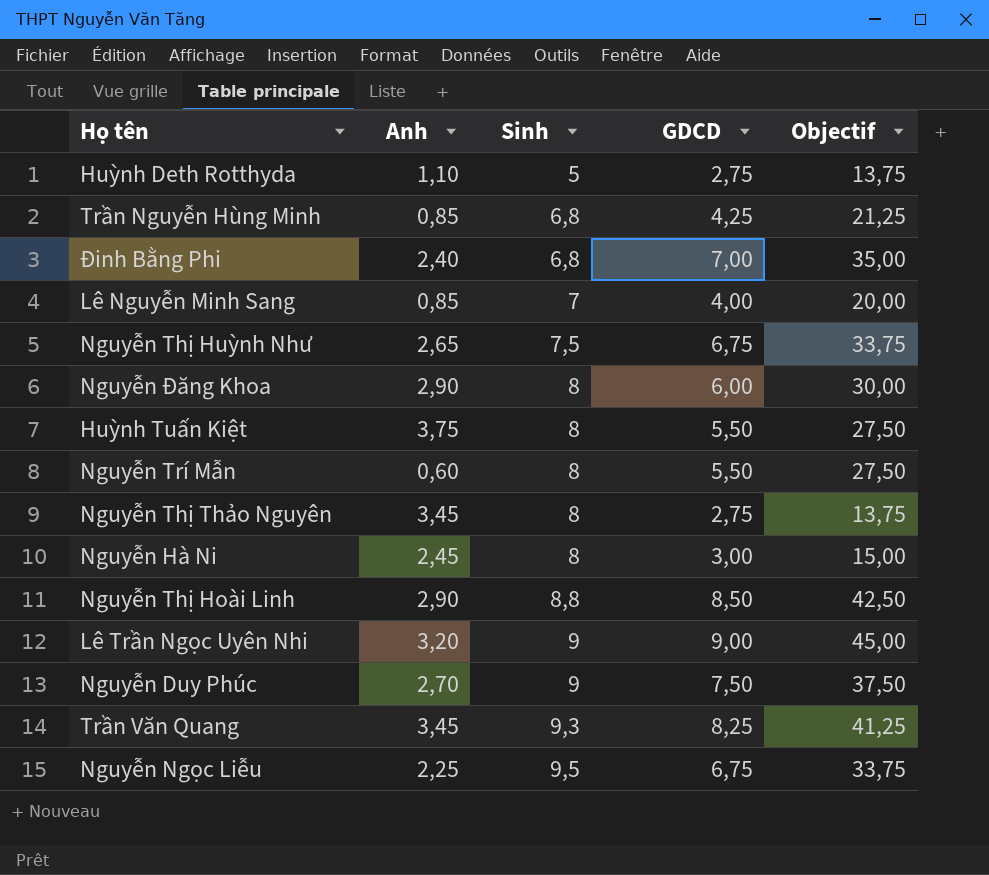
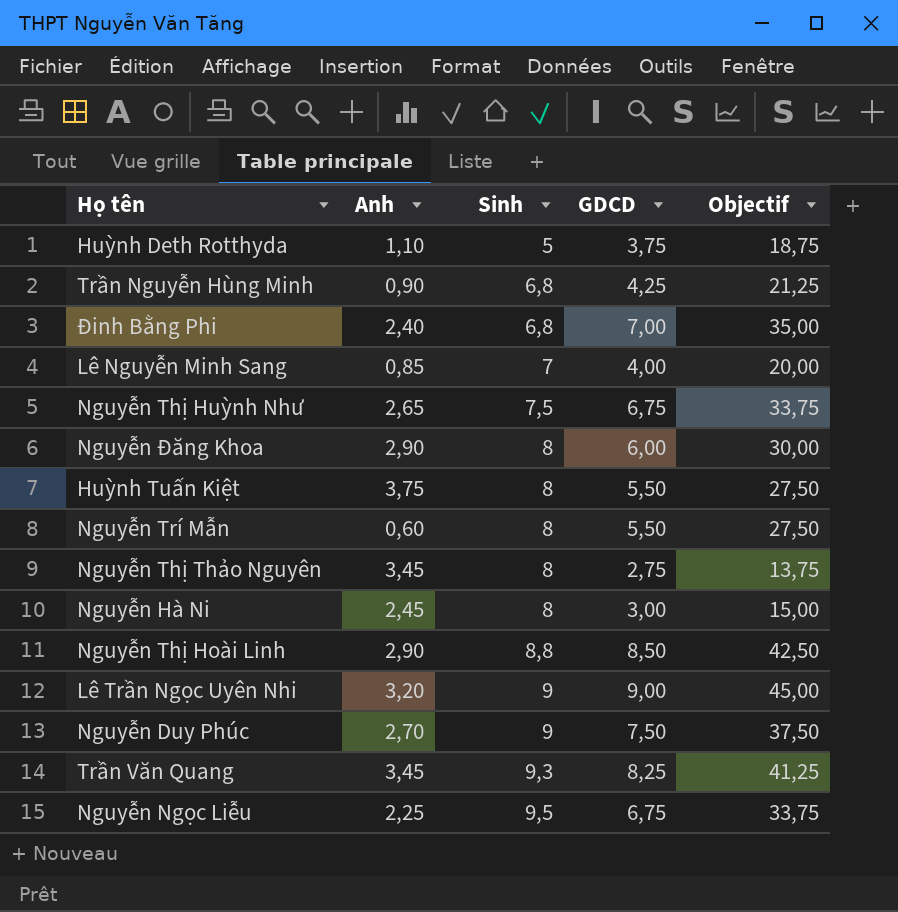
Huỳnh Deth Rotthyda | GDCD: 2,75 -> 3,75
Huỳnh Deth Rotthyda | Objectif: 13,75 -> 18,75
Trần Nguyễn Hùng Minh | Anh: 0,85 -> 0,90

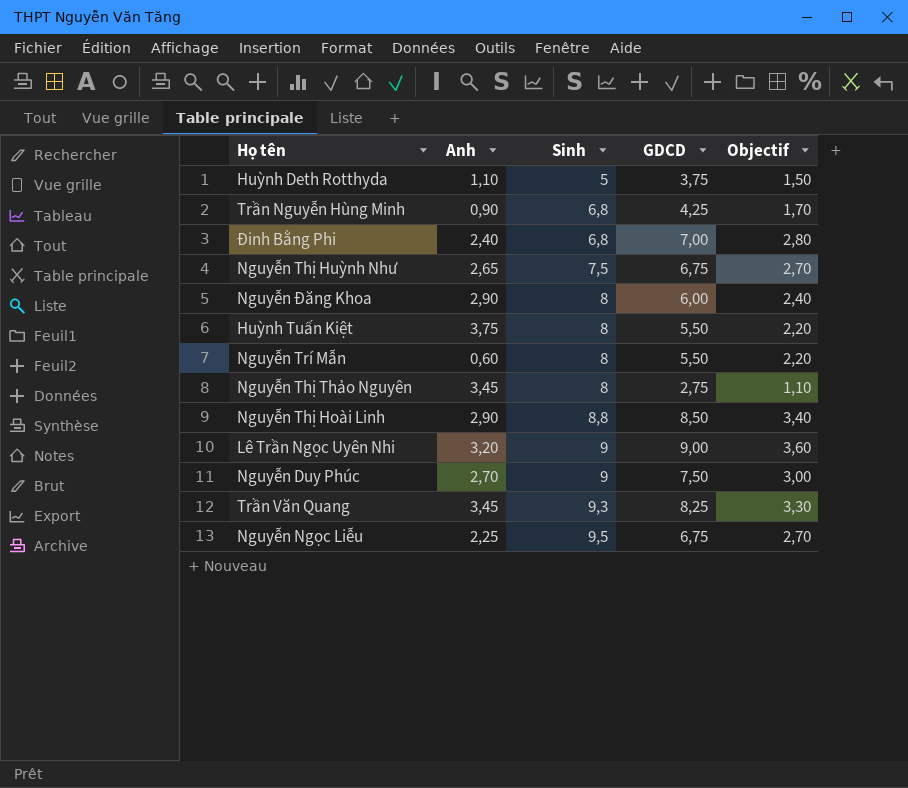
column Objectif | formula: [GDCD] * 5 -> [GDCD] * 0,4
row Lê Nguyễn Minh Sang: 0,85 | 7 | 4,00 | 20,00 -> none
row Nguyễn Hà Ni: 2,45 | 8 | 3,00 | 15,00 -> none

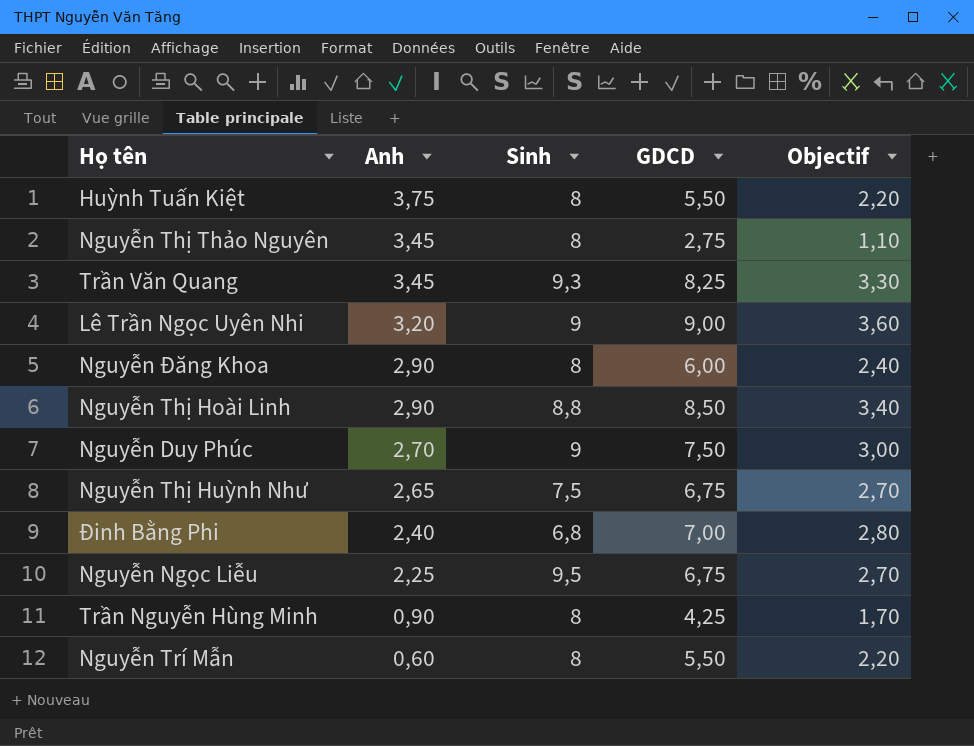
row order: Sinh ascending -> Anh descending
row Huỳnh Deth Rotthyda: 1,10 | 5 | 3,75 | 1,50 -> none
Trần Nguyễn Hùng Minh | Sinh: 6,8 -> 8

